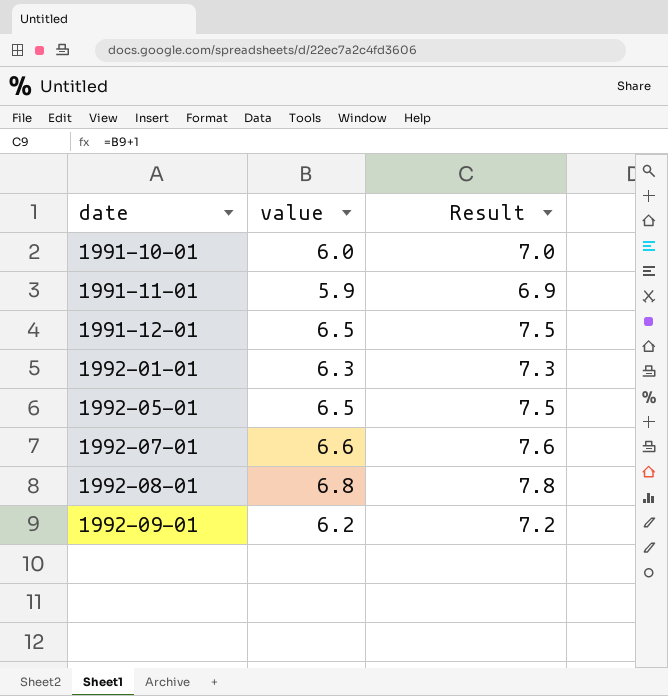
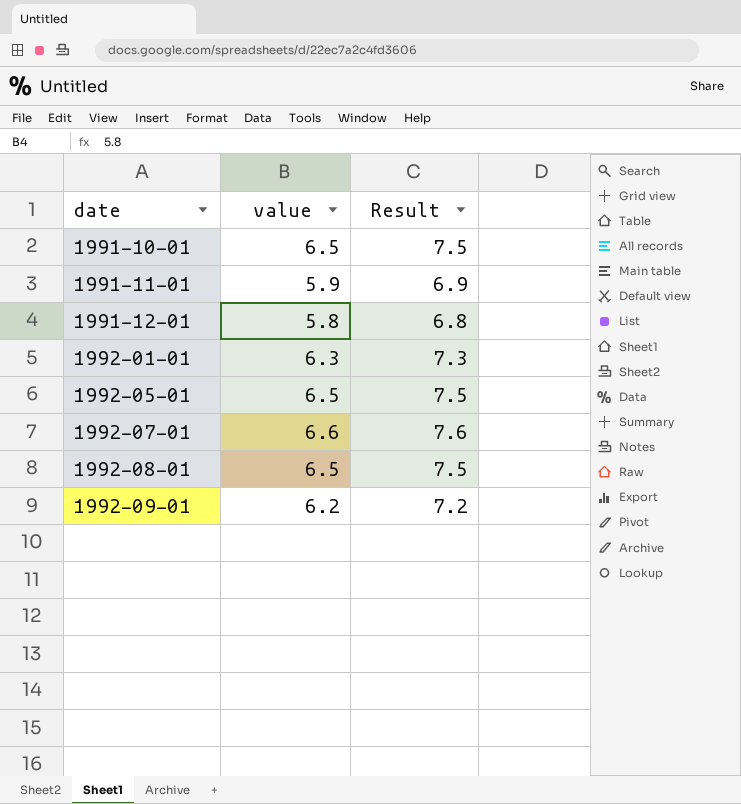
1991-10-01 | value: 6.0 -> 6.5
1991-10-01 | Result: 7.0 -> 7.5
1991-12-01 | value: 6.5 -> 5.8
1991-12-01 | Result: 7.5 -> 6.8
1992-08-01 | value: 6.8 -> 6.5
1992-08-01 | Result: 7.8 -> 7.5

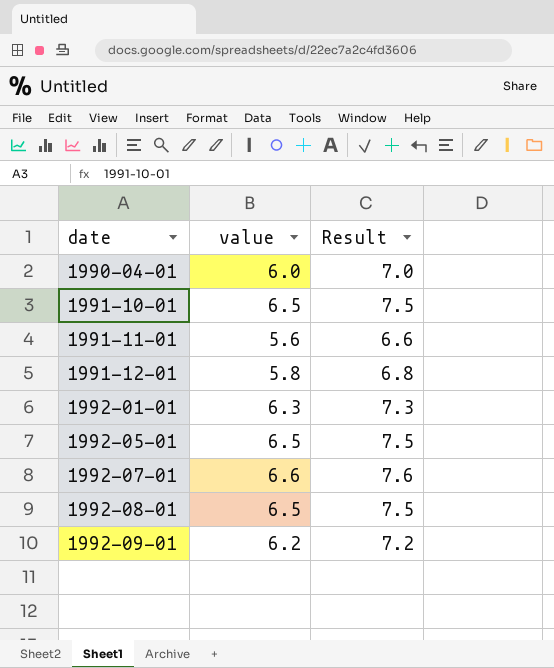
row 1990-04-01: none -> 6.0 | 7.0
1991-11-01 | value: 5.9 -> 5.6
1991-11-01 | Result: 6.9 -> 6.6

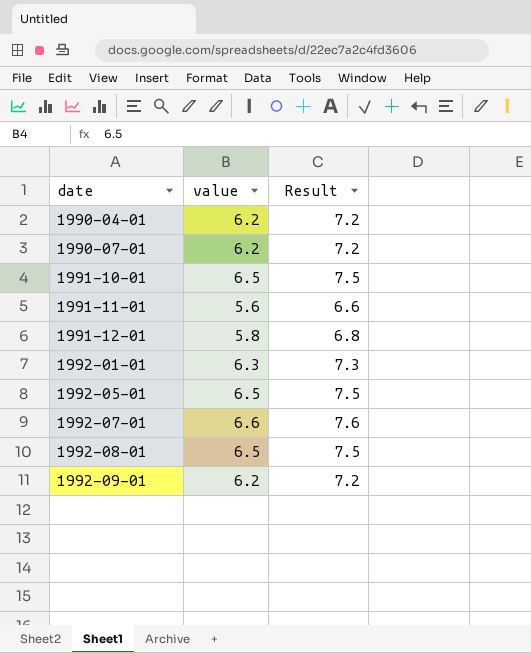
1990-04-01 | value: 6.0 -> 6.2
1990-04-01 | Result: 7.0 -> 7.2
row 1990-07-01: none -> 6.2 | 7.2

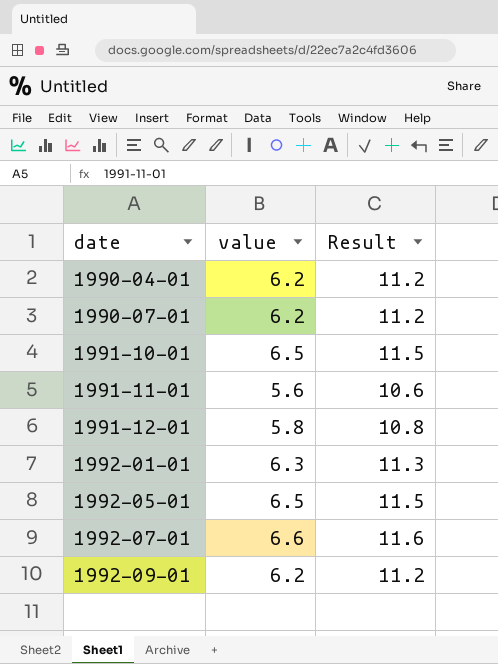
column Result | formula: [value] + 1 -> [value] + 5
row 1992-08-01: 6.5 | 7.5 -> none

